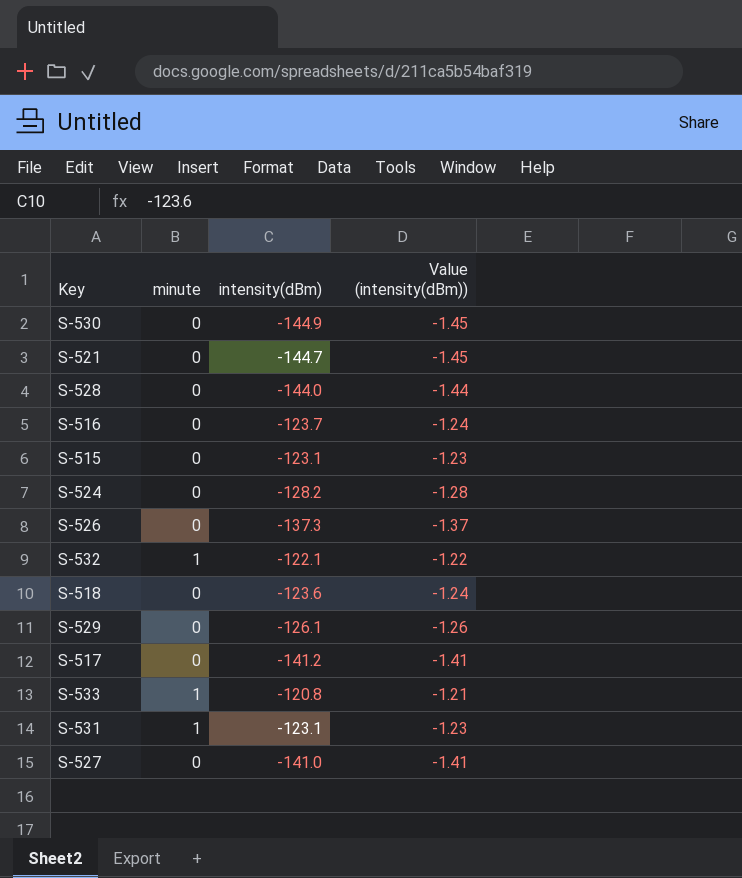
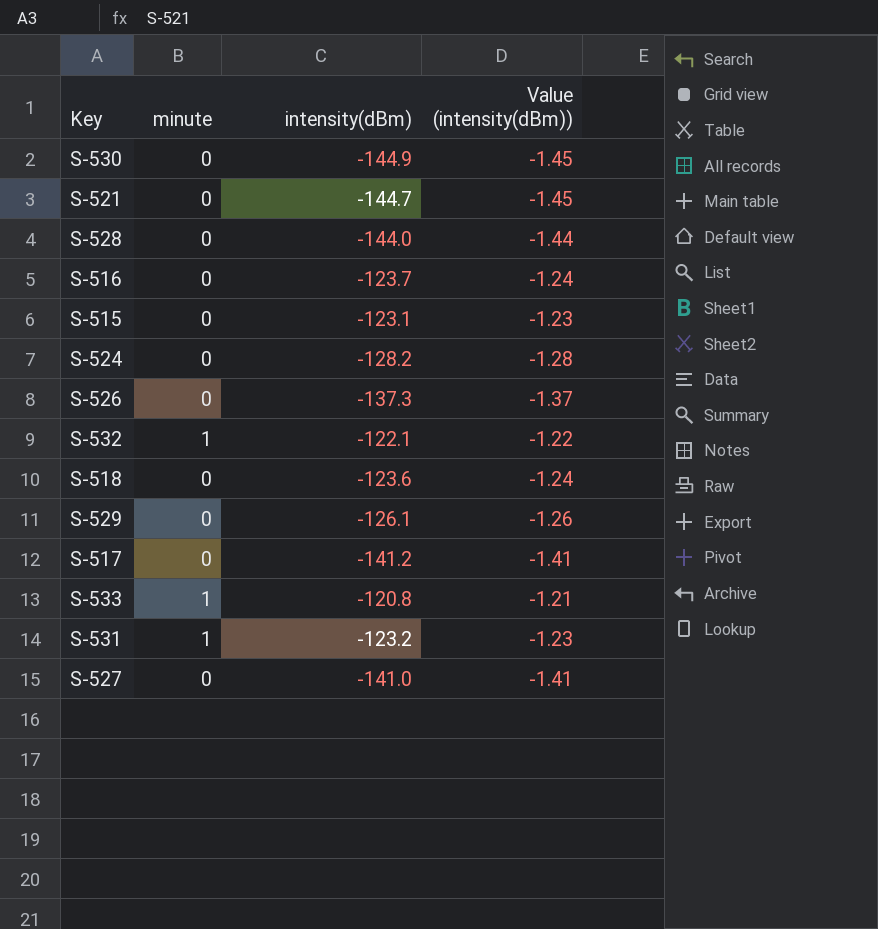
S-531 | intensity(dBm): -123.1 -> -123.2

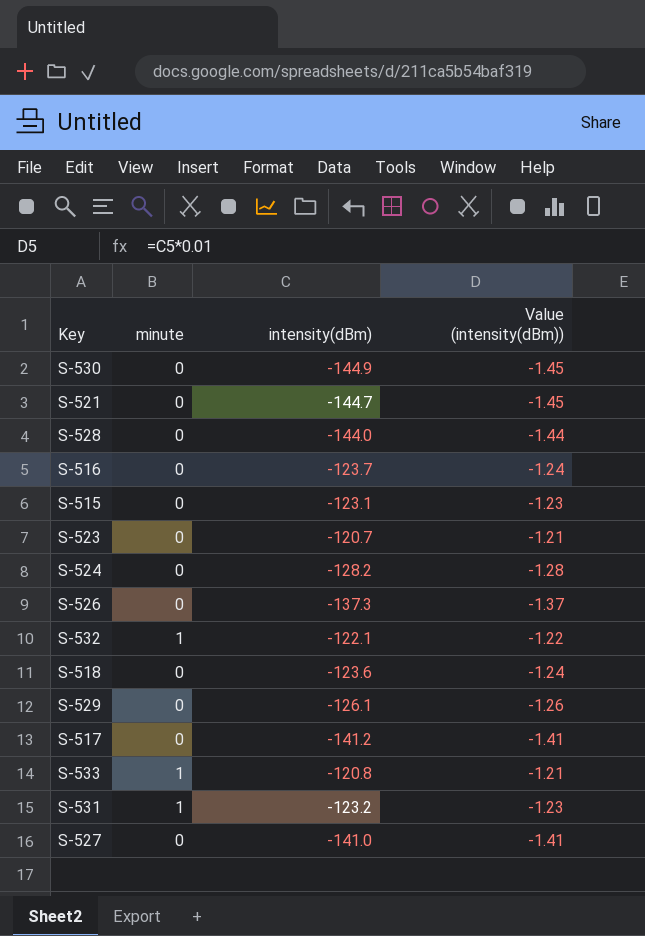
row S-523: none -> 0 | -120.7 | -1.21

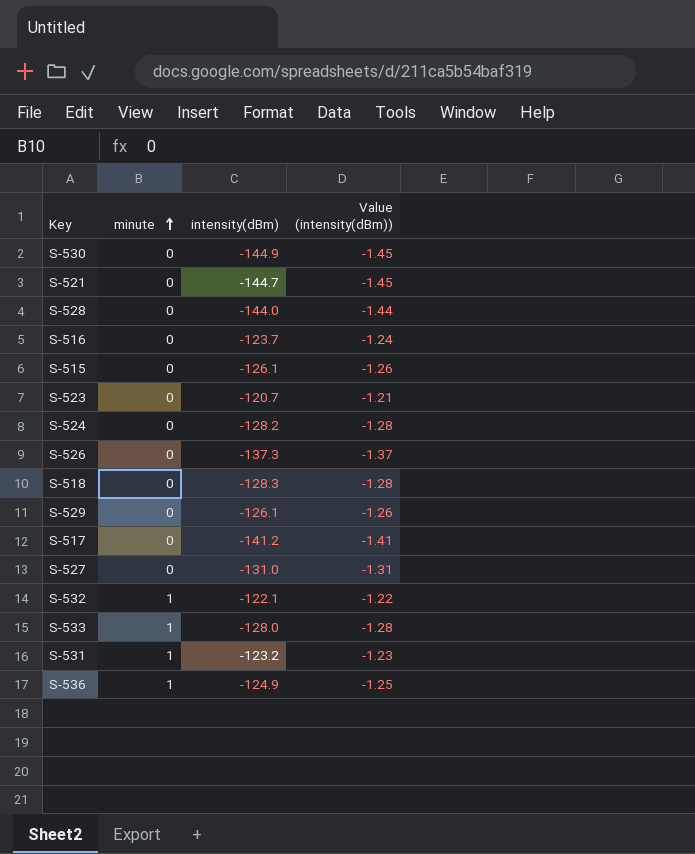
row order: none -> minute ascending
S-515 | intensity(dBm): -123.1 -> -126.1
S-515 | Value (intensity(dBm)): -1.23 -> -1.26
S-518 | intensity(dBm): -123.6 -> -128.3
S-518 | Value (intensity(dBm)): -1.24 -> -1.28
S-527 | intensity(dBm): -141.0 -> -131.0
S-527 | Value (intensity(dBm)): -1.41 -> -1.31
S-533 | intensity(dBm): -120.8 -> -128.0
S-533 | Value (intensity(dBm)): -1.21 -> -1.28
row S-536: none -> 1 | -124.9 | -1.25

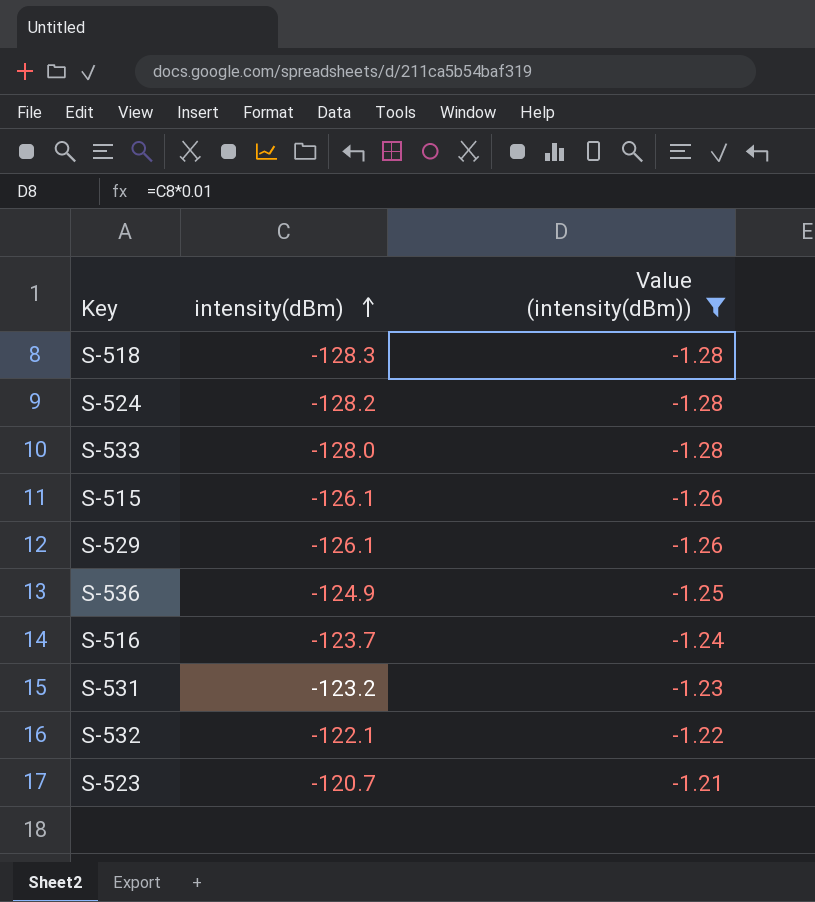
filter: none -> Value (intensity(dBm)) >= -1.28
row order: minute ascending -> intensity(dBm) ascending
column minute | position: 2 -> none

